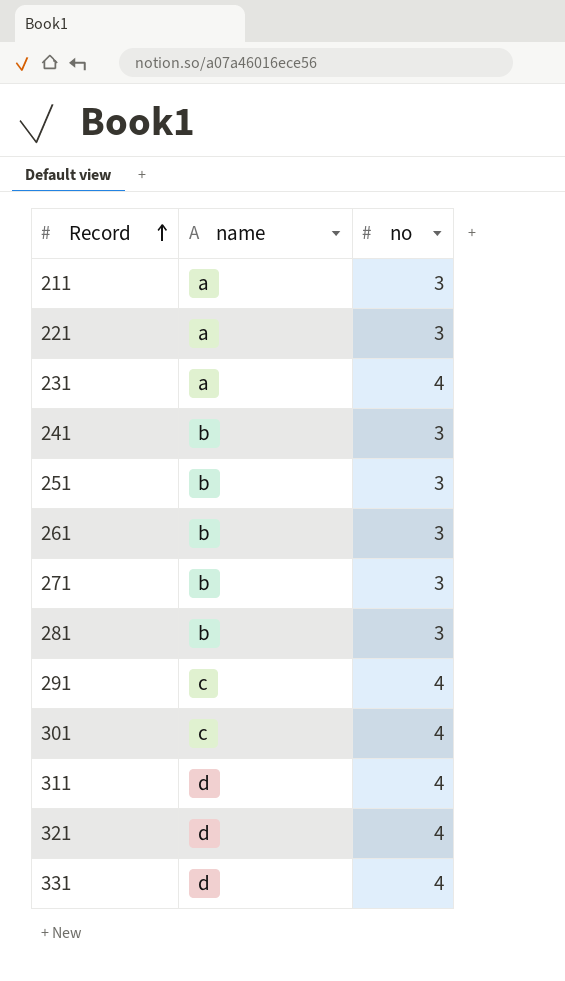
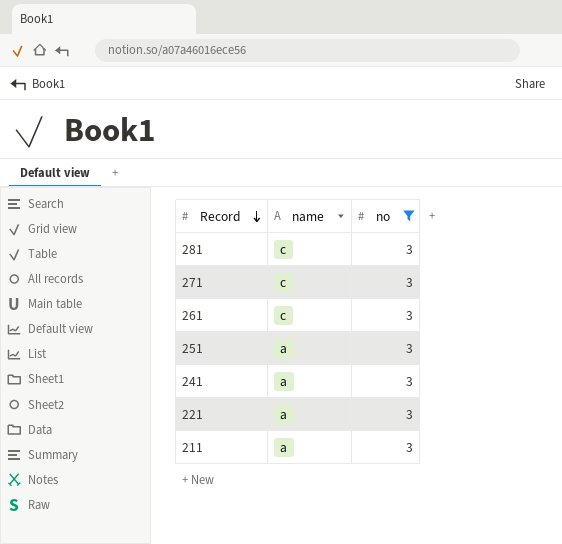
filter: none -> no = 3
row order: Record ascending -> Record descending
281 | name: b -> c
271 | name: b -> c
261 | name: b -> c
251 | name: b -> a
241 | name: b -> a

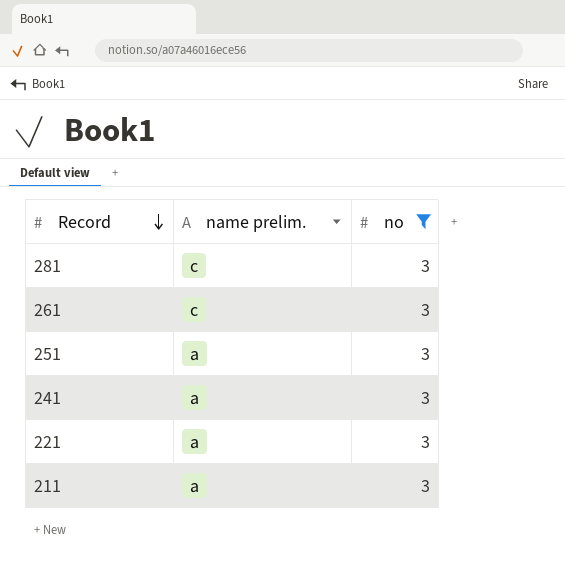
column name: name -> name prelim.
row 271: c | 3 -> none

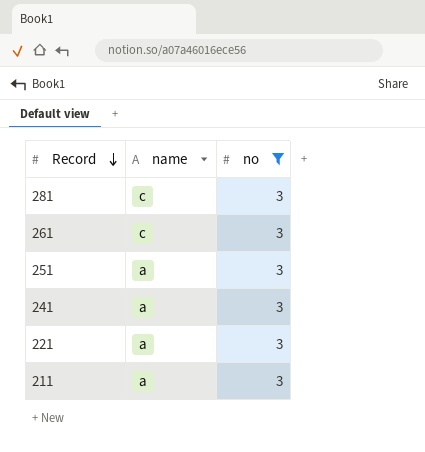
column name: name prelim. -> name

